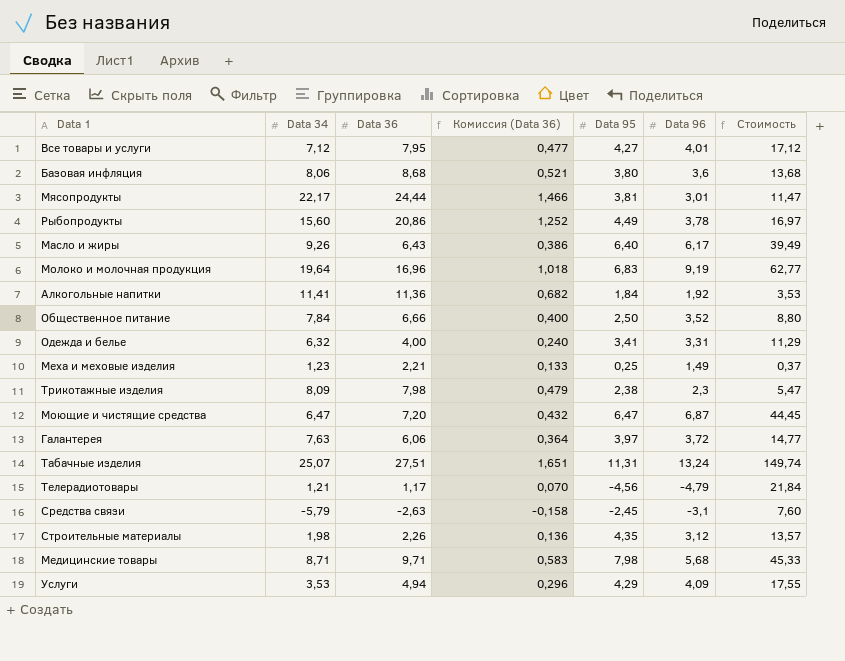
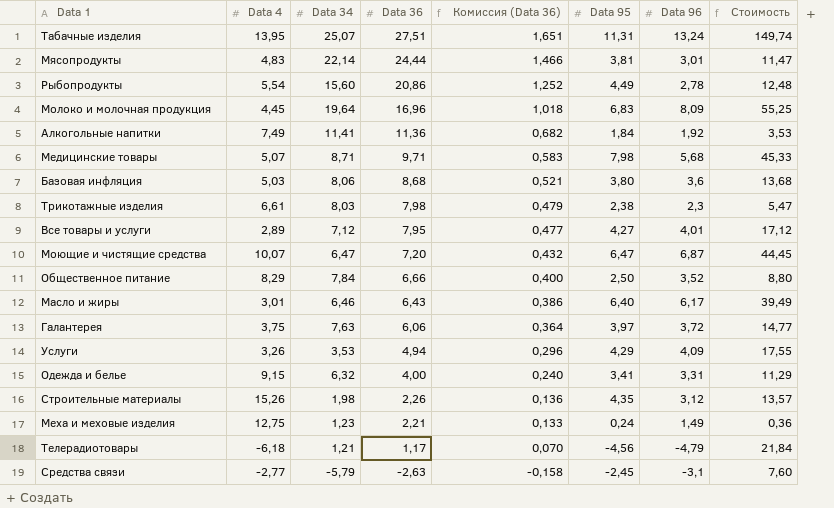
row order: none -> Data 36 descending
column Data 4 | position: none -> 2
Мясопродукты | Data 34: 22,17 -> 22,14
Рыбопродукты | Data 96: 3,78 -> 2,78
Рыбопродукты | Стоимость: 16,97 -> 12,48
Молоко и молочная продукция | Data 96: 9,19 -> 8,09
Молоко и молочная продукция | Стоимость: 62,77 -> 55,25
Трикотажные изделия | Data 34: 8,09 -> 8,03
Масло и жиры | Data 34: 9,26 -> 6,46
Меха и меховые изделия | Data 95: 0,25 -> 0,24
Меха и меховые изделия | Стоимость: 0,37 -> 0,36

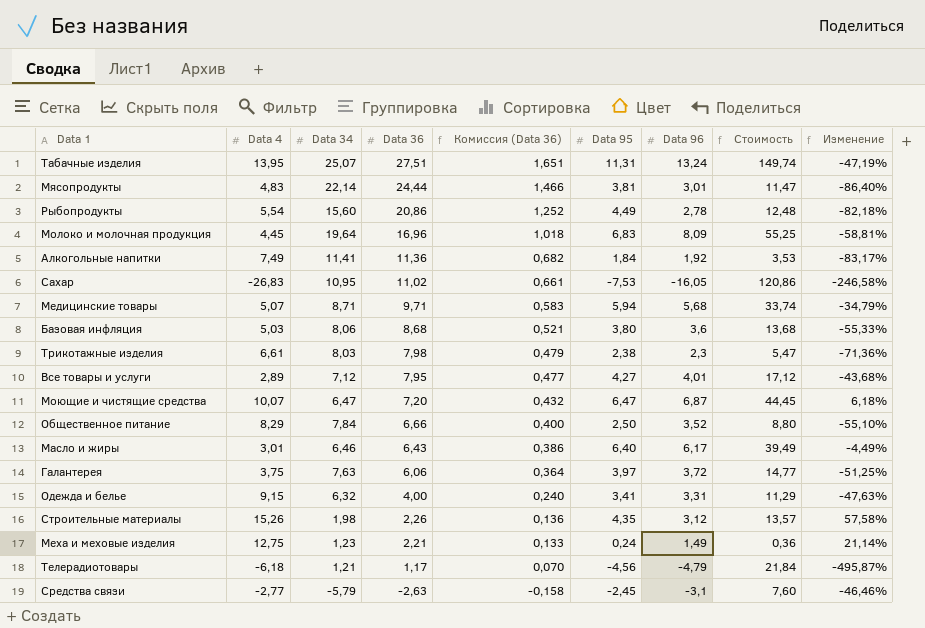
column Изменение | formula: none -> ([Data 96] - [Data 34]) / [Data 34]
row Услуги: 3,26 | 3,53 | 4,94 | 0,296 | 4,29 | 4,09 | 17,55 -> none
row Сахар: none -> -26,83 | 10,95 | 11,02 | 0,661 | -7,53 | -16,05 | 120,86 | -246,58%
Медицинские товары | Data 95: 7,98 -> 5,94
Медицинские товары | Стоимость: 45,33 -> 33,74

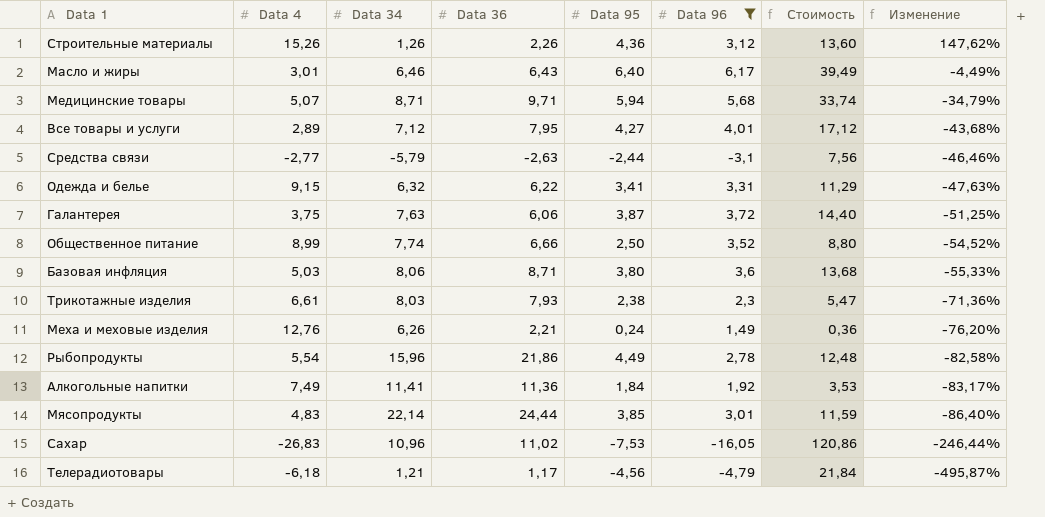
filter: none -> Data 96 <= 6,17
row order: Data 36 descending -> Изменение descending
column Комиссия (Data 36) | formula: [Data 36] * 0,06 -> none
Строительные материалы | Data 34: 1,98 -> 1,26
Строительные материалы | Data 95: 4,35 -> 4,36
Строительные материалы | Стоимость: 13,57 -> 13,60
Строительные материалы | Изменение: 57,58% -> 147,62%
Средства связи | Data 95: -2,45 -> -2,44
Средства связи | Стоимость: 7,60 -> 7,56
Одежда и белье | Data 36: 4,00 -> 6,22
Галантерея | Data 95: 3,97 -> 3,87
Галантерея | Стоимость: 14,77 -> 14,40
Общественное питание | Data 4: 8,29 -> 8,99
Общественное питание | Data 34: 7,84 -> 7,74
Общественное питание | Изменение: -55,10% -> -54,52%
Базовая инфляция | Data 36: 8,68 -> 8,71
Трикотажные изделия | Data 36: 7,98 -> 7,93
Меха и меховые изделия | Data 4: 12,75 -> 12,76
Меха и меховые изделия | Data 34: 1,23 -> 6,26
Меха и меховые изделия | Изменение: 21,14% -> -76,20%
Рыбопродукты | Data 34: 15,60 -> 15,96
Рыбопродукты | Data 36: 20,86 -> 21,86
Рыбопродукты | Изменение: -82,18% -> -82,58%
Мясопродукты | Data 95: 3,81 -> 3,85
Мясопродукты | Стоимость: 11,47 -> 11,59
Сахар | Data 34: 10,95 -> 10,96
Сахар | Изменение: -246,58% -> -246,44%

